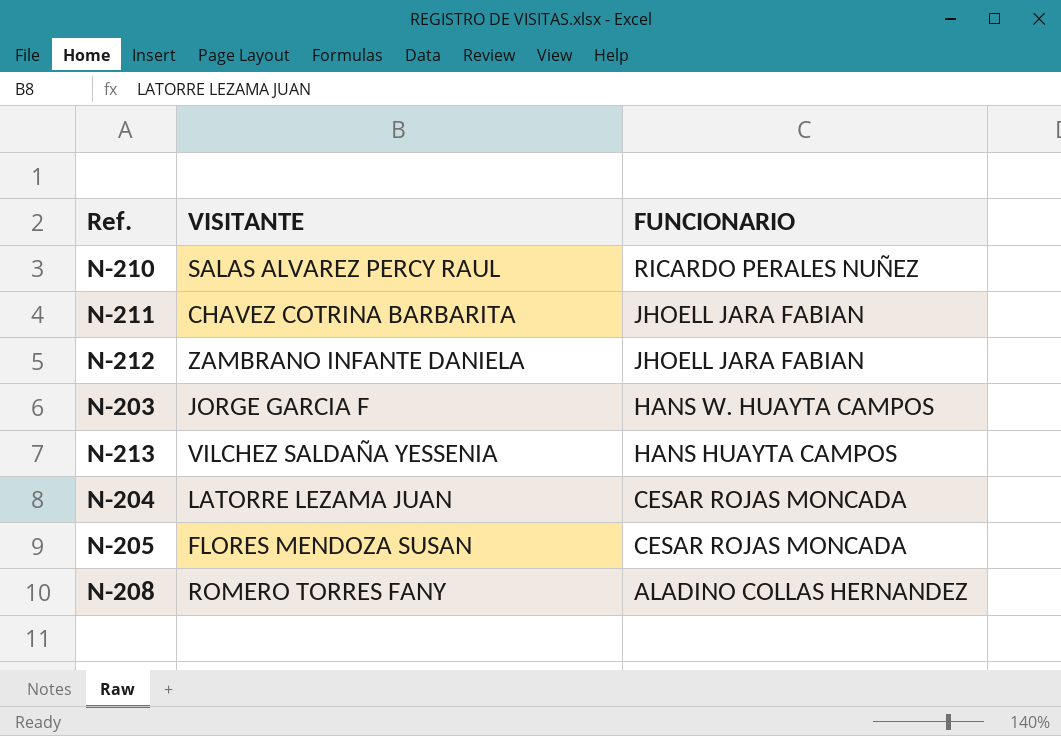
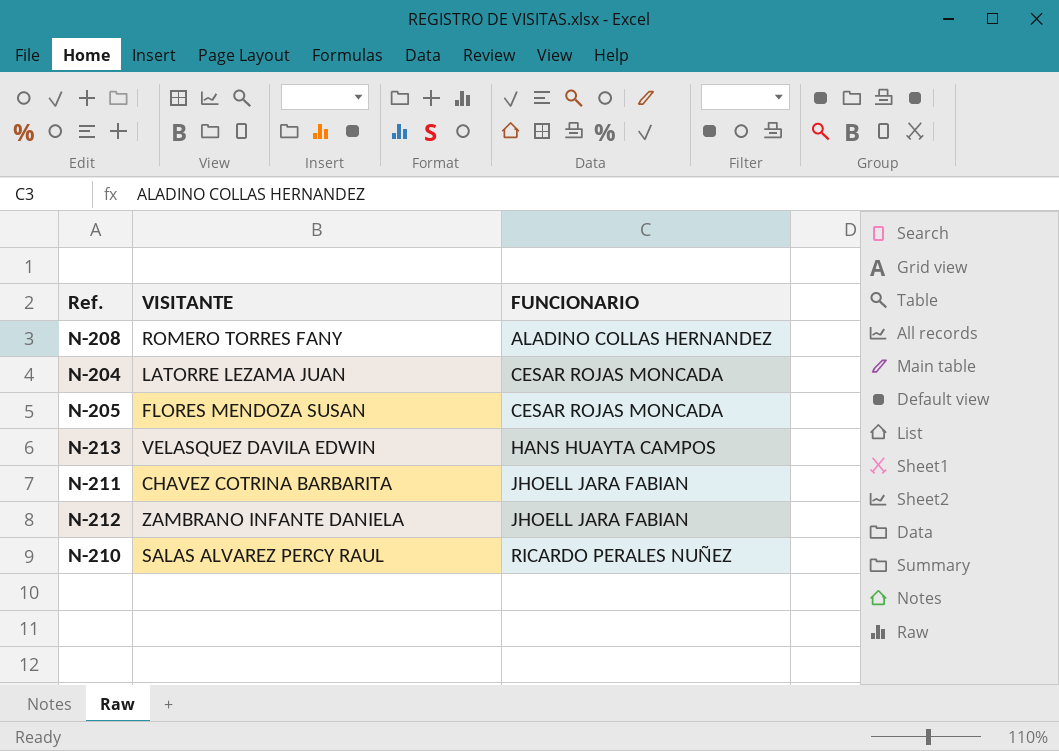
row order: FUNCIONARIO descending -> FUNCIONARIO ascending
row N-203: JORGE GARCIA F | HANS W. HUAYTA CAMPOS -> none
N-213 | VISITANTE: VILCHEZ SALDAÑA YESSENIA -> VELASQUEZ DAVILA EDWIN

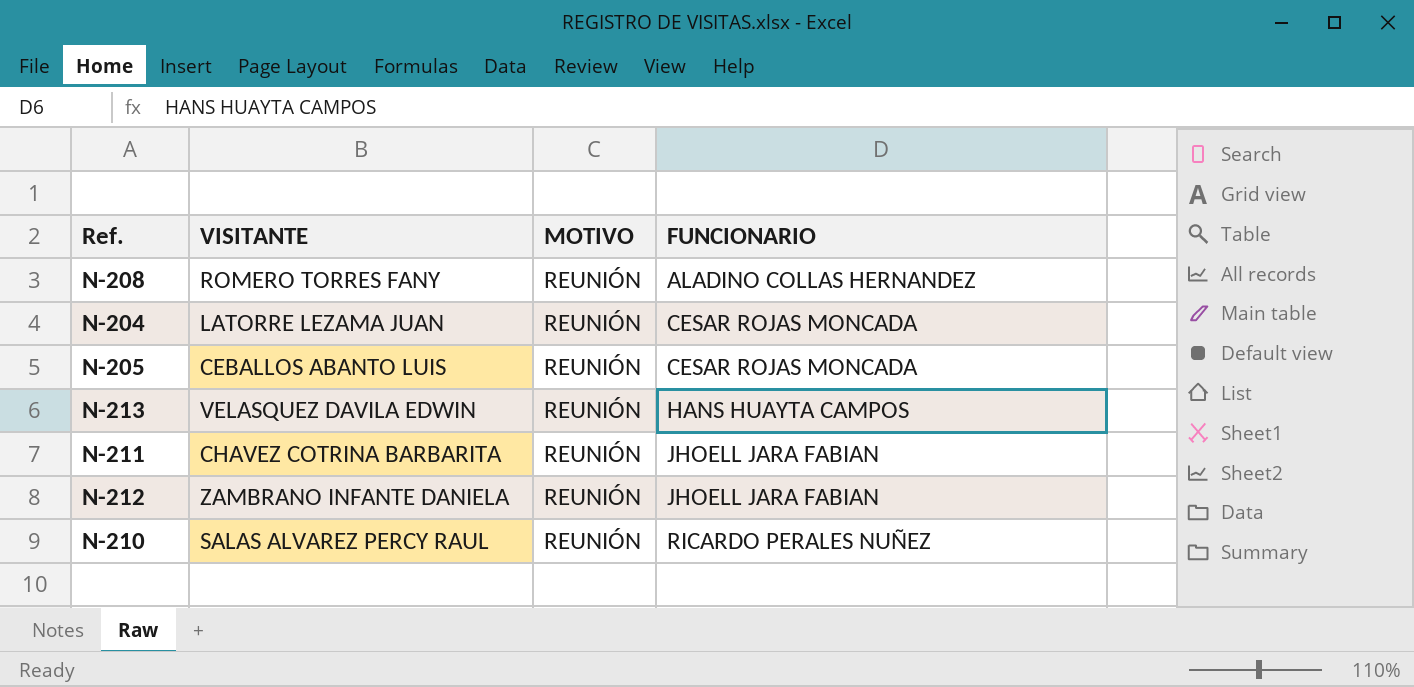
column MOTIVO | position: none -> 3
N-205 | VISITANTE: FLORES MENDOZA SUSAN -> CEBALLOS ABANTO LUIS

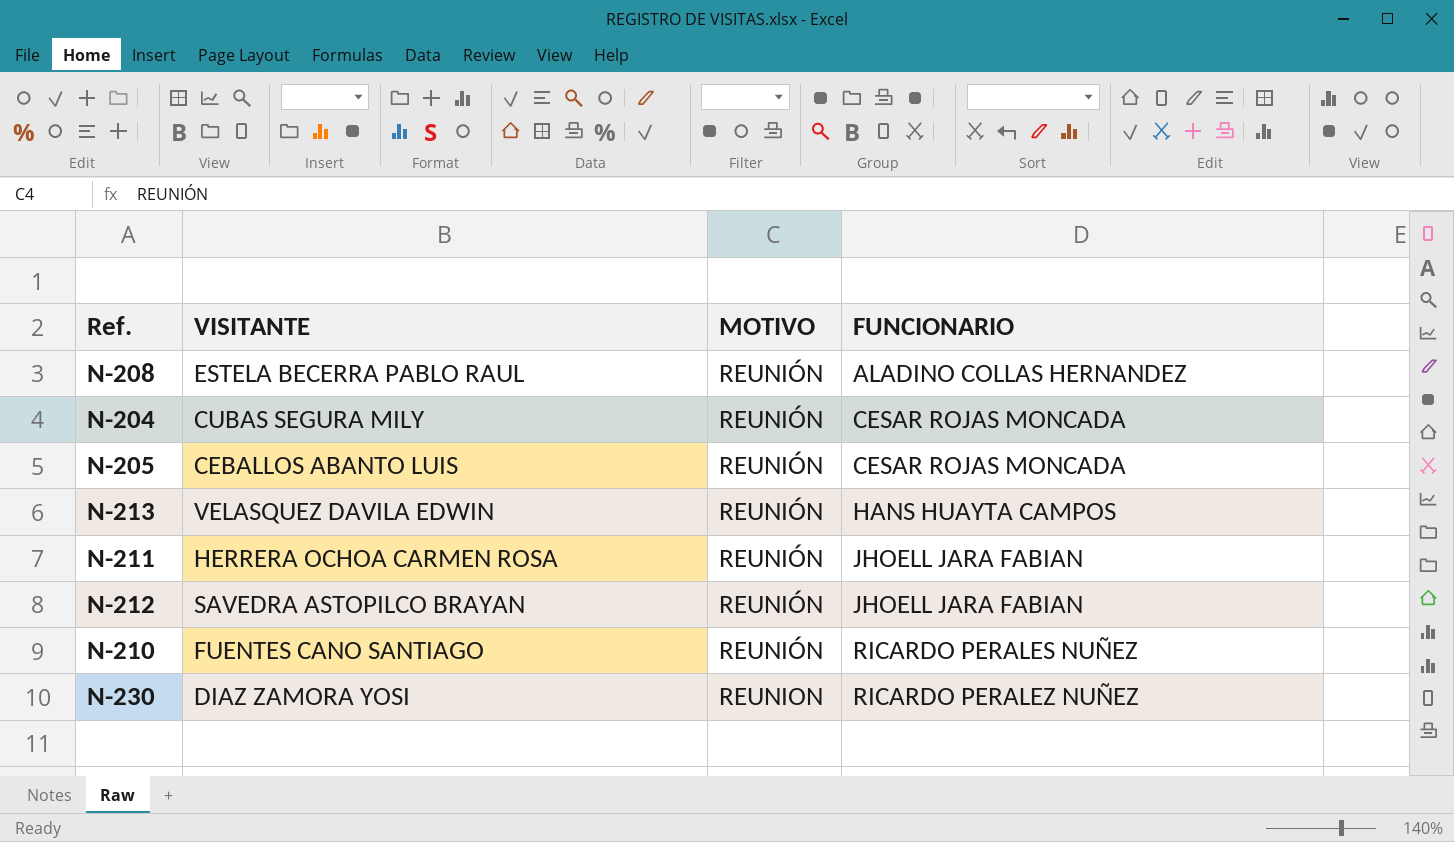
N-208 | VISITANTE: ROMERO TORRES FANY -> ESTELA BECERRA PABLO RAUL
N-204 | VISITANTE: LATORRE LEZAMA JUAN -> CUBAS SEGURA MILY
N-211 | VISITANTE: CHAVEZ COTRINA BARBARITA -> HERRERA OCHOA CARMEN ROSA
N-212 | VISITANTE: ZAMBRANO INFANTE DANIELA -> SAVEDRA ASTOPILCO BRAYAN
N-210 | VISITANTE: SALAS ALVAREZ PERCY RAUL -> FUENTES CANO SANTIAGO
row N-230: none -> DIAZ ZAMORA YOSI | REUNION | RICARDO PERALEZ NUÑEZ

